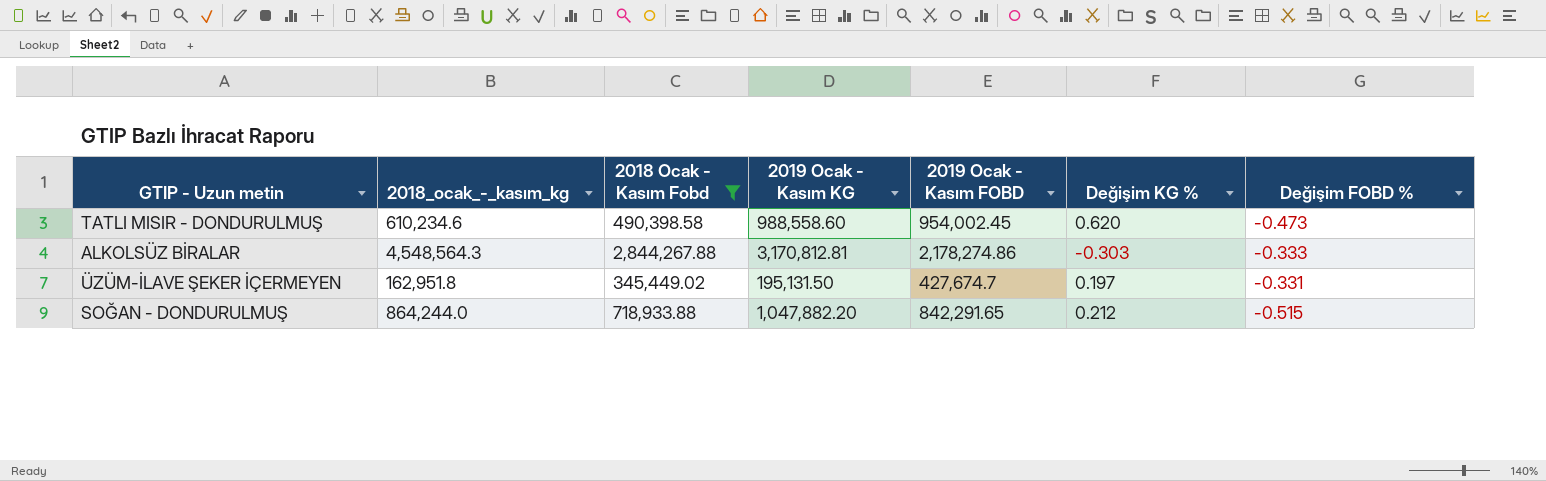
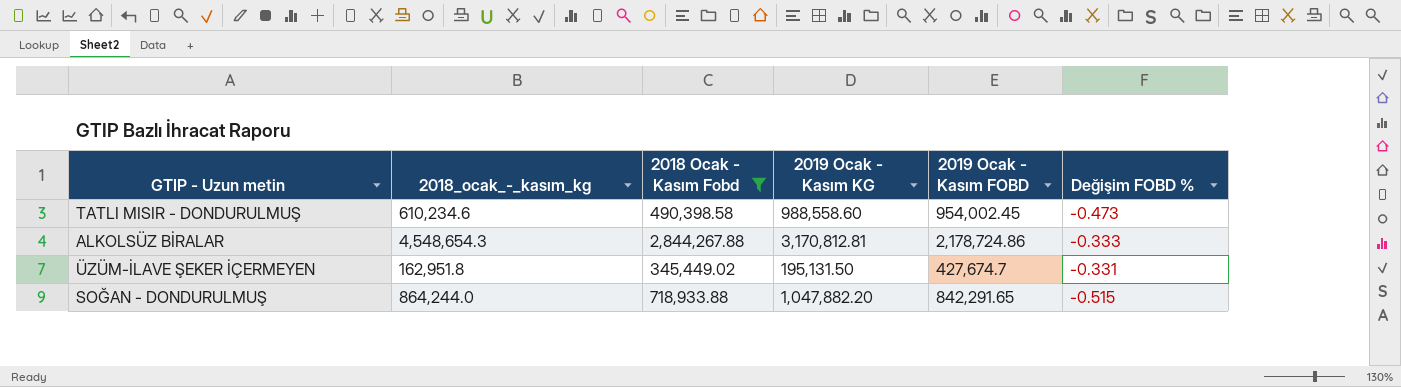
column Değişim KG % | formula: ([2019 Ocak - Kasım KG] - [2018_ocak_-_kasım_kg]) / [2018_ocak_-_kasım_kg] -> none
ALKOLSÜZ BİRALAR | 2018_ocak_-_kasım_kg: 4,548,564.3 -> 4,548,654.3
ALKOLSÜZ BİRALAR | 2019 Ocak - Kasım FOBD: 2,178,274.86 -> 2,178,724.86

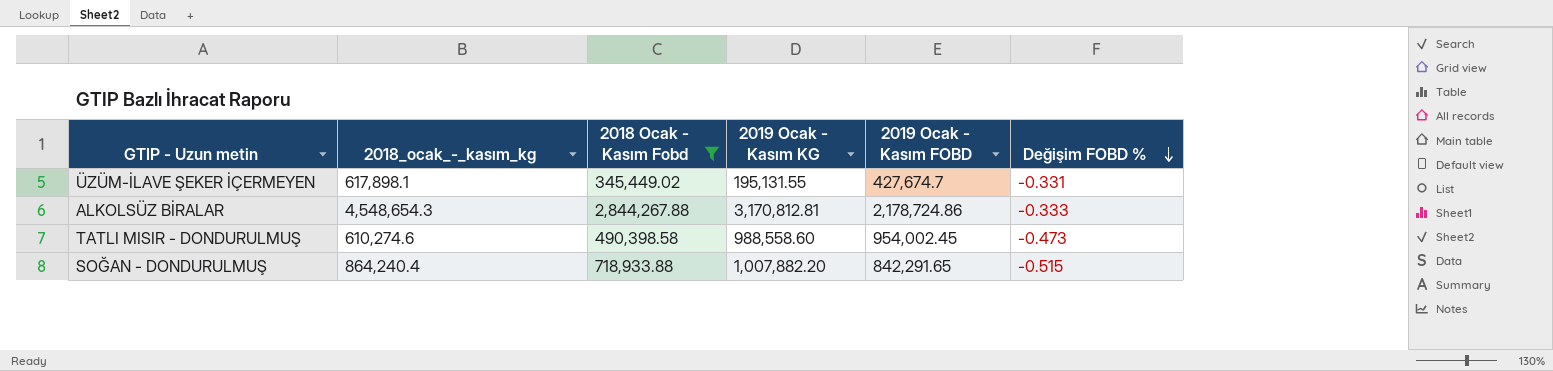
row order: none -> Değişim FOBD % descending
ÜZÜM-İLAVE ŞEKER İÇERMEYEN | 2018_ocak_-_kasım_kg: 162,951.8 -> 617,898.1
ÜZÜM-İLAVE ŞEKER İÇERMEYEN | 2019 Ocak - Kasım KG: 195,131.50 -> 195,131.55
TATLI MISIR - DONDURULMUŞ | 2018_ocak_-_kasım_kg: 610,234.6 -> 610,274.6
SOĞAN - DONDURULMUŞ | 2018_ocak_-_kasım_kg: 864,244.0 -> 864,240.4
SOĞAN - DONDURULMUŞ | 2019 Ocak - Kasım KG: 1,047,882.20 -> 1,007,882.20

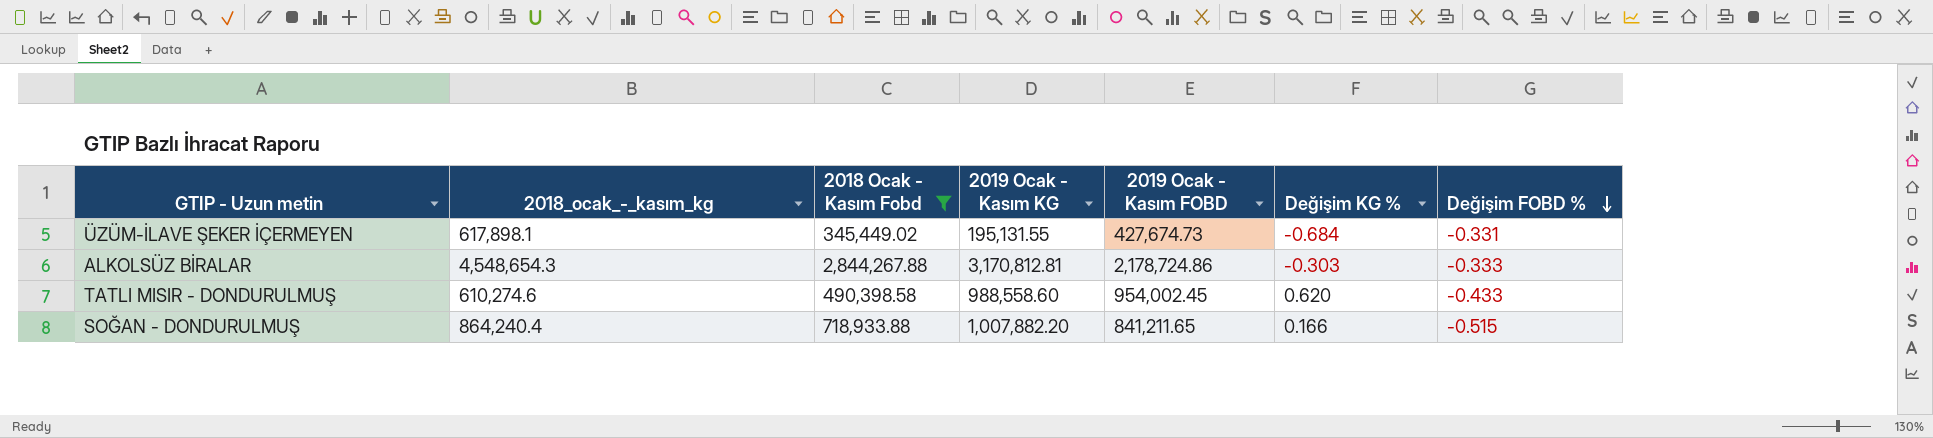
column Değişim KG % | formula: none -> ([2019 Ocak - Kasım KG] - [2018_ocak_-_kasım_kg]) / [2018_ocak_-_kasım_kg]
ÜZÜM-İLAVE ŞEKER İÇERMEYEN | 2019 Ocak - Kasım FOBD: 427,674.7 -> 427,674.73
TATLI MISIR - DONDURULMUŞ | Değişim FOBD %: -0.473 -> -0.433
SOĞAN - DONDURULMUŞ | 2019 Ocak - Kasım FOBD: 842,291.65 -> 841,211.65

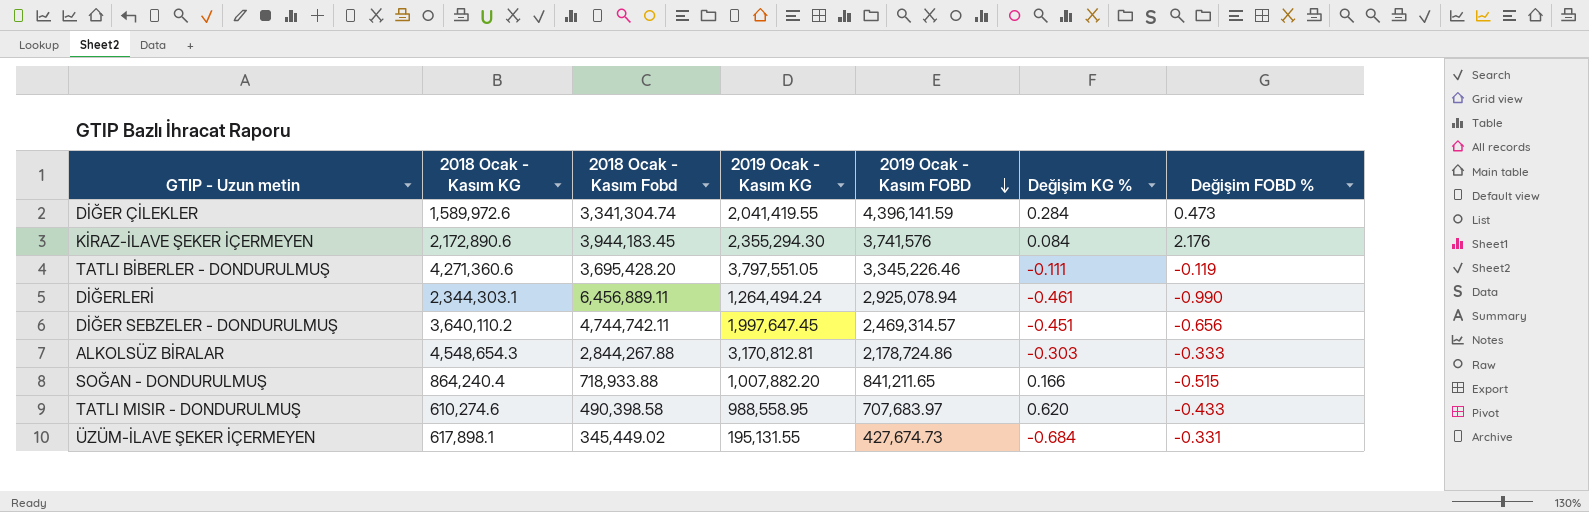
filter: 2018 Ocak - Kasım Fobd <= 2,844,267.88 -> none
row order: Değişim FOBD % descending -> 2019 Ocak - Kasım FOBD descending
column name: 2018_ocak_-_kasım_kg -> 2018 Ocak - Kasım KG
TATLI MISIR - DONDURULMUŞ | 2019 Ocak - Kasım KG: 988,558.60 -> 988,558.95
TATLI MISIR - DONDURULMUŞ | 2019 Ocak - Kasım FOBD: 954,002.45 -> 707,683.97

